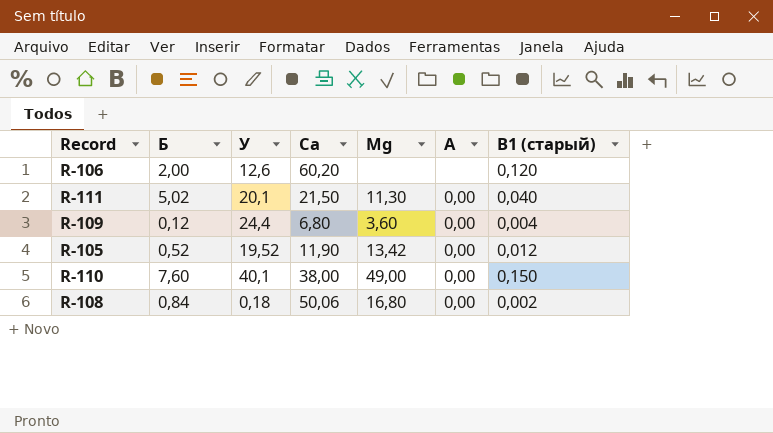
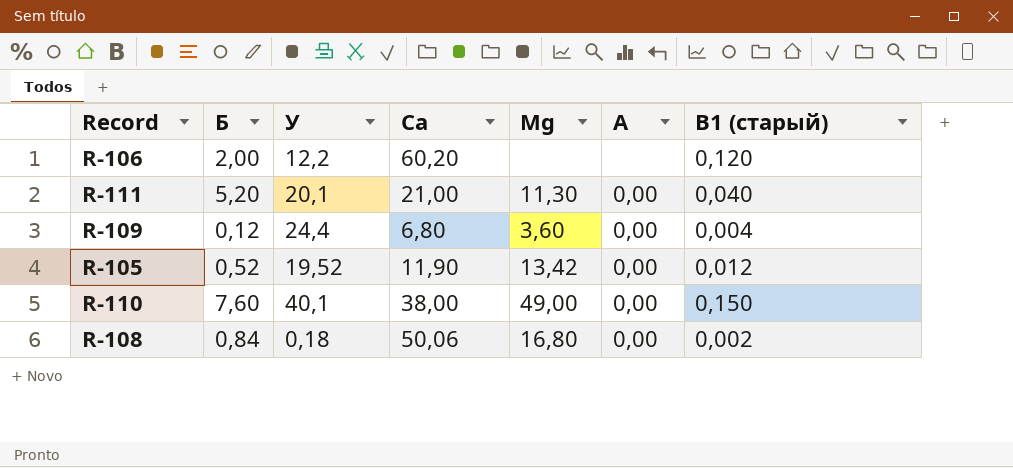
R-106 | У: 12,6 -> 12,2
R-111 | Б: 5,02 -> 5,20
R-111 | Са: 21,50 -> 21,00

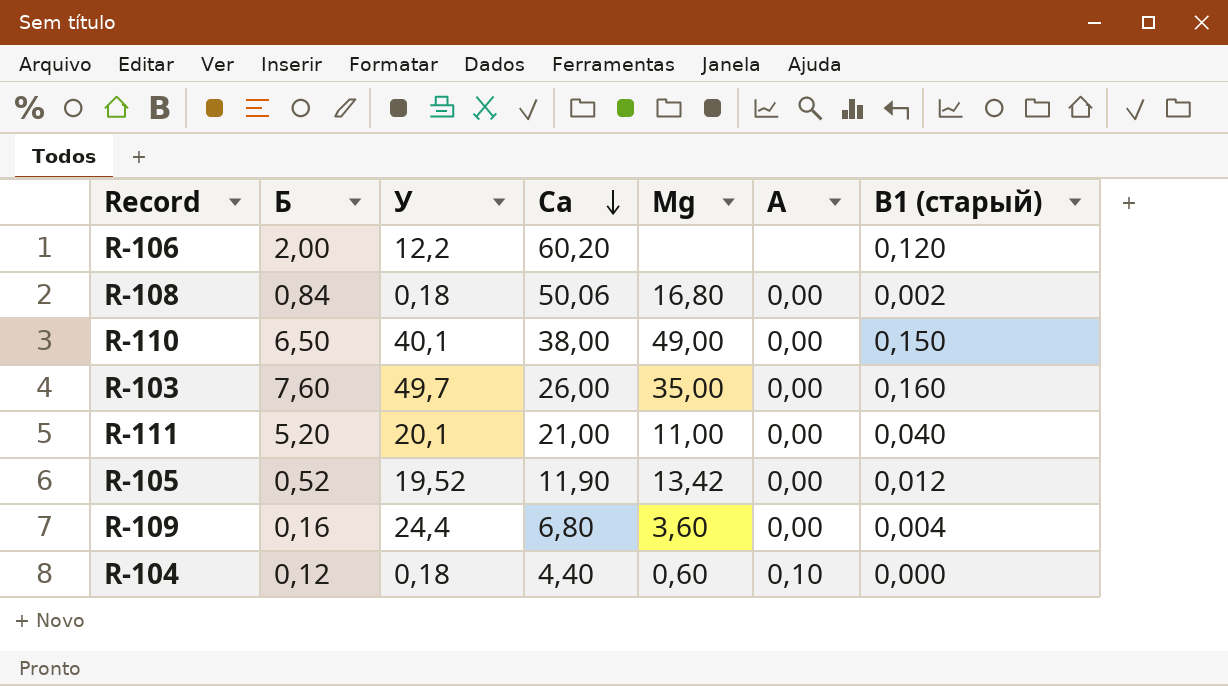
row order: none -> Са descending
R-110 | Б: 7,60 -> 6,50
row R-103: none -> 7,60 | 49,7 | 26,00 | 35,00 | 0,00 | 0,160
R-111 | Mg: 11,30 -> 11,00
R-109 | Б: 0,12 -> 0,16
row R-104: none -> 0,12 | 0,18 | 4,40 | 0,60 | 0,10 | 0,000

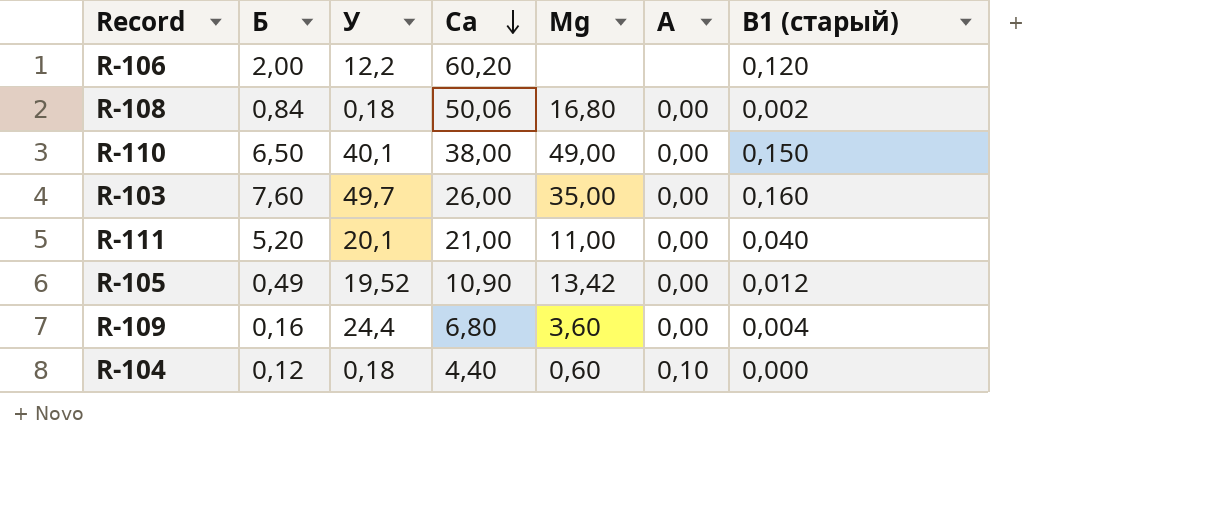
R-105 | Б: 0,52 -> 0,49
R-105 | Са: 11,90 -> 10,90

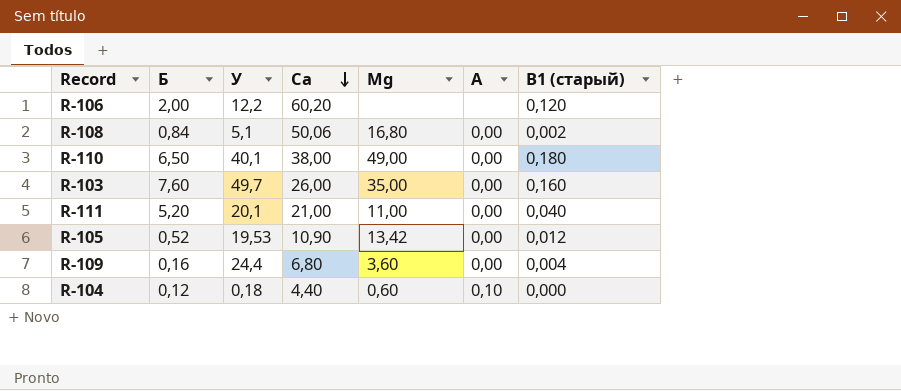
R-108 | У: 0,18 -> 5,1
R-110 | B1 (старый): 0,150 -> 0,180
R-105 | Б: 0,49 -> 0,52
R-105 | У: 19,52 -> 19,53

